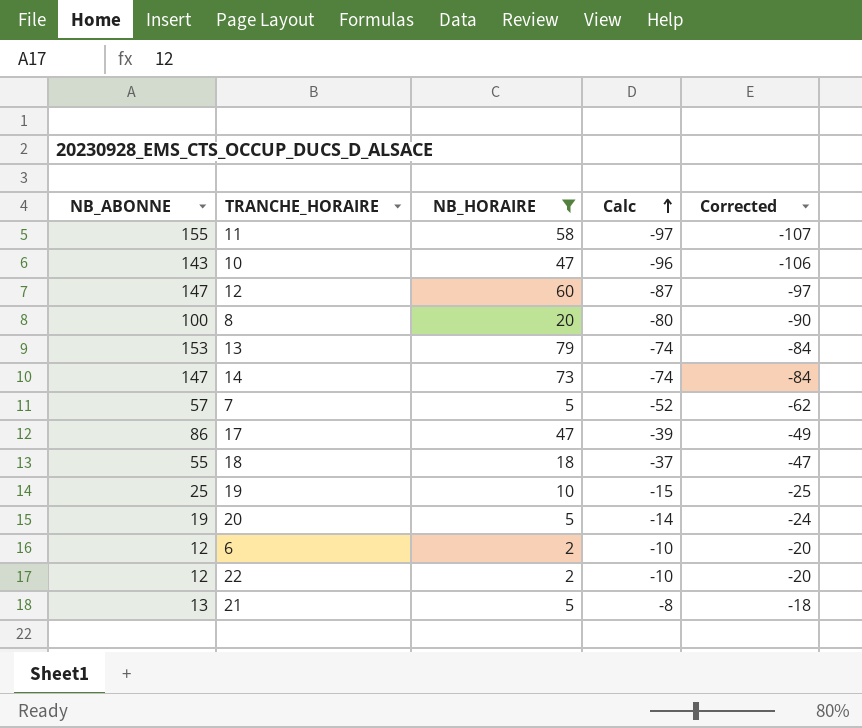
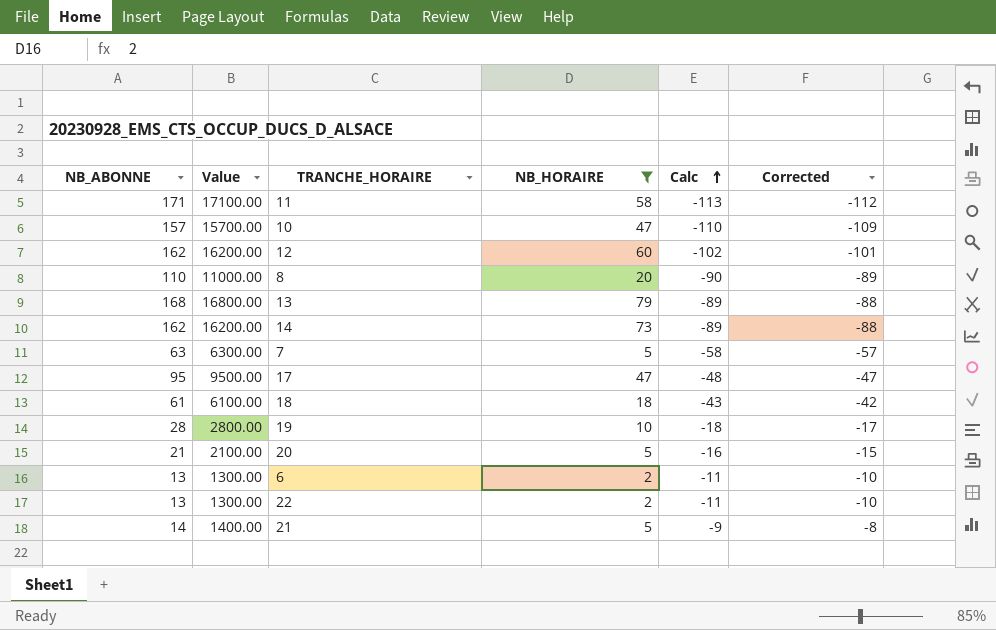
column Value | formula: none -> [NB_ABONNE] * 100
column Corrected | formula: [Calc] - 10 -> [Calc] + 1
11 | NB_ABONNE: 155 -> 171
11 | Calc: -97 -> -113
10 | NB_ABONNE: 143 -> 157
10 | Calc: -96 -> -110
12 | NB_ABONNE: 147 -> 162
12 | Calc: -87 -> -102
8 | NB_ABONNE: 100 -> 110
8 | Calc: -80 -> -90
13 | NB_ABONNE: 153 -> 168
13 | Calc: -74 -> -89
14 | NB_ABONNE: 147 -> 162
14 | Calc: -74 -> -89
7 | NB_ABONNE: 57 -> 63
7 | Calc: -52 -> -58
17 | NB_ABONNE: 86 -> 95
17 | Calc: -39 -> -48
18 | NB_ABONNE: 55 -> 61
18 | Calc: -37 -> -43
19 | NB_ABONNE: 25 -> 28
19 | Calc: -15 -> -18
20 | NB_ABONNE: 19 -> 21
20 | Calc: -14 -> -16
6 | NB_ABONNE: 12 -> 13
6 | Calc: -10 -> -11
22 | NB_ABONNE: 12 -> 13
22 | Calc: -10 -> -11
21 | NB_ABONNE: 13 -> 14
21 | Calc: -8 -> -9

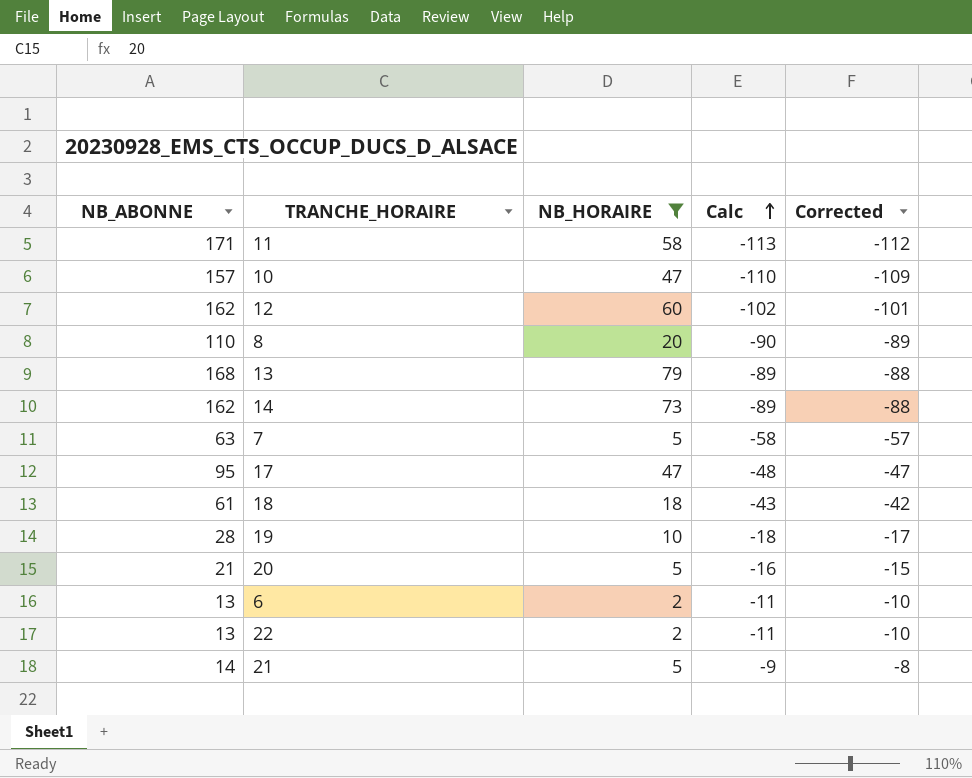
column Value | formula: [NB_ABONNE] * 100 -> none

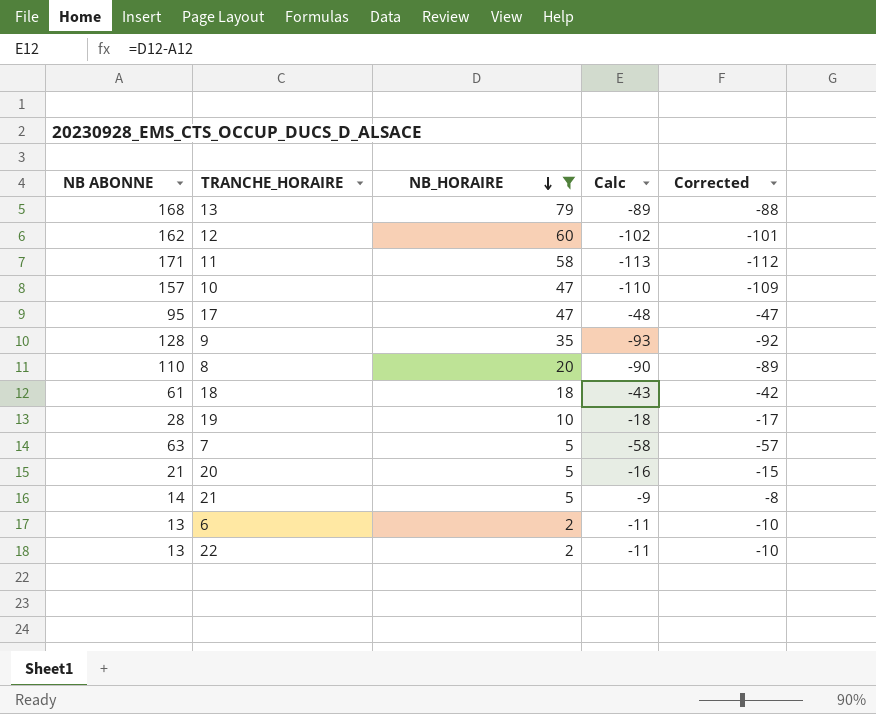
row order: Calc ascending -> NB_HORAIRE descending
column name: NB_ABONNE -> NB ABONNE
row 14: 162 | 73 | -89 | -88 -> none
row 9: none -> 128 | 35 | -93 | -92

